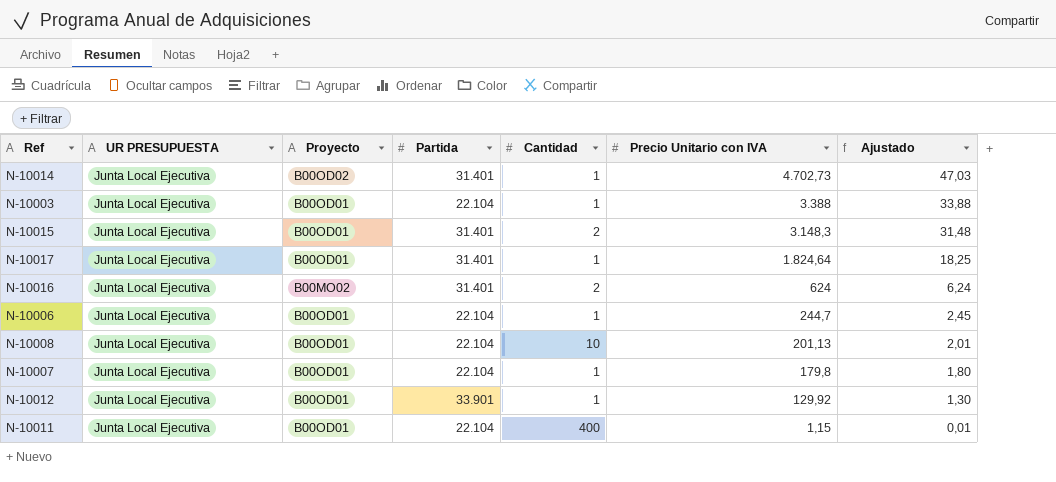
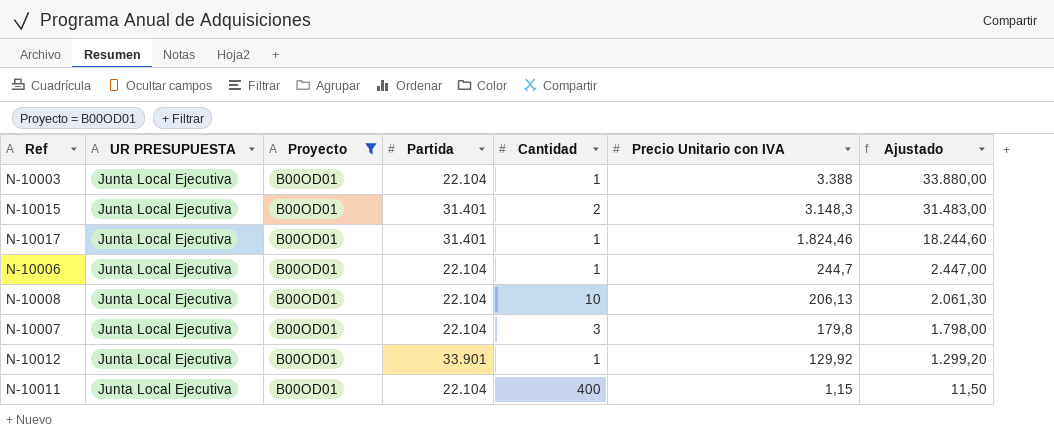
filter: none -> Proyecto = B00OD01
column Ajustado | formula: [Precio Unitario con IVA] * 0,01 -> [Precio Unitario con IVA] * 10
N-10017 | Precio Unitario con IVA: 1.824,64 -> 1.824,46
N-10008 | Precio Unitario con IVA: 201,13 -> 206,13
N-10007 | Cantidad: 1 -> 3

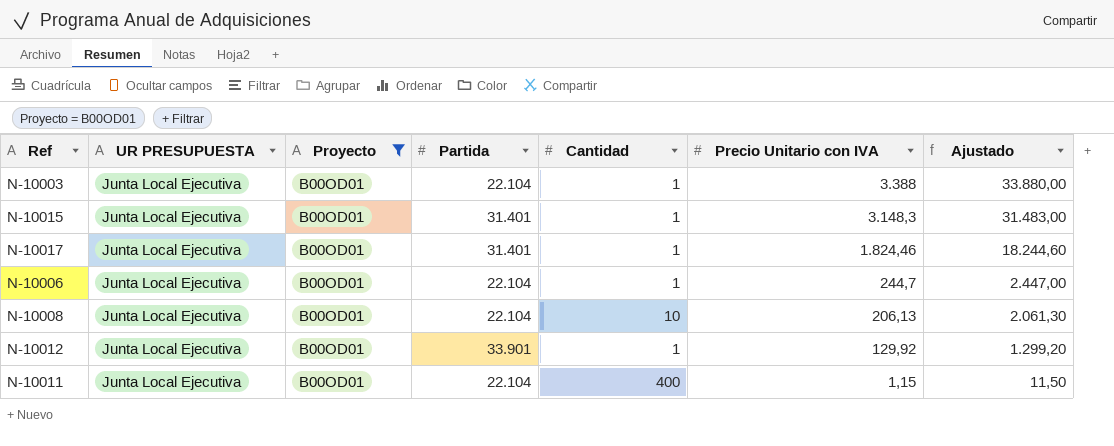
row N-10007: Junta Local Ejecutiva | B00OD01 | 22.104 | 3 | 179,8 | 1.798,00 -> none
N-10015 | Cantidad: 2 -> 1

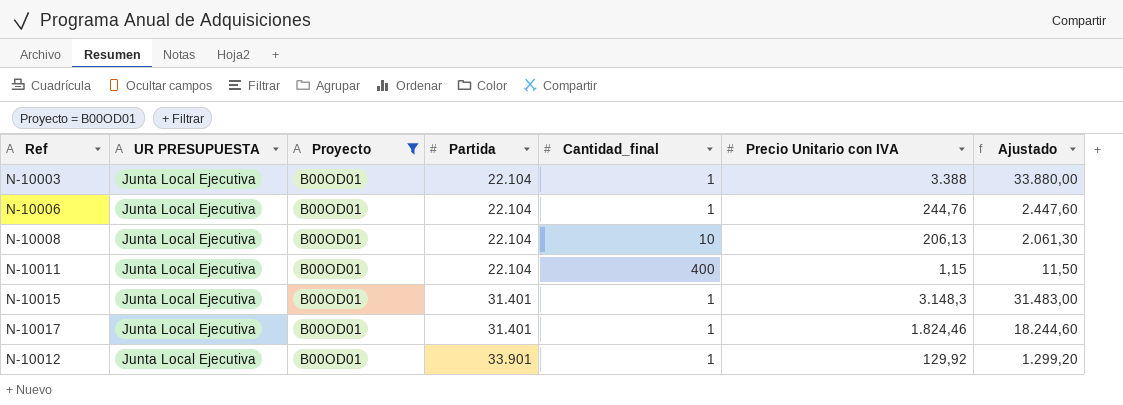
row order: Precio Unitario con IVA descending -> Partida ascending
column name: Cantidad -> Cantidad_final
N-10006 | Precio Unitario con IVA: 244,7 -> 244,76
N-10006 | Ajustado: 2.447,00 -> 2.447,60

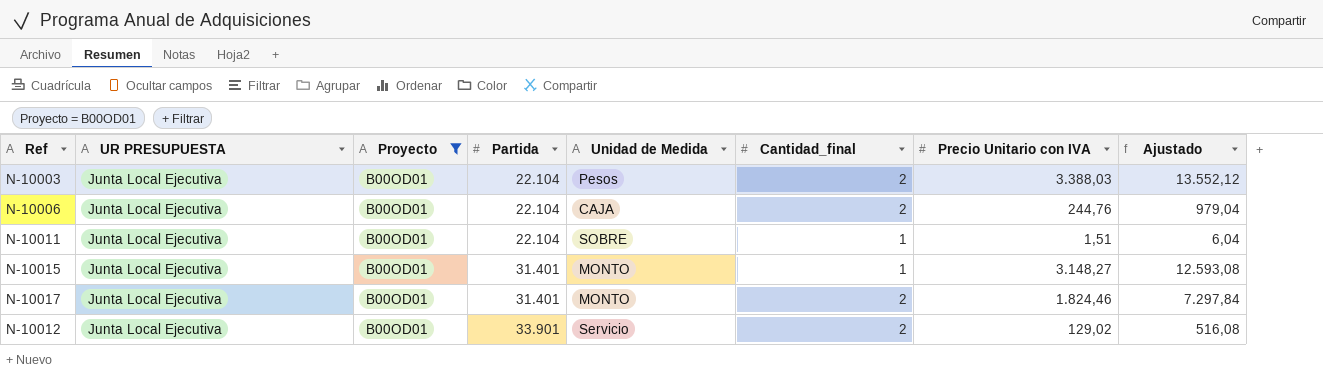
column Unidad de Medida | position: none -> 5
column Ajustado | formula: [Precio Unitario con IVA] * 10 -> [Precio Unitario con IVA] * 4
row N-10008: Junta Local Ejecutiva | B00OD01 | 22.104 | 10 | 206,13 | 2.061,30 -> none
N-10003 | Cantidad_final: 1 -> 2
N-10003 | Precio Unitario con IVA: 3.388 -> 3.388,03
N-10006 | Cantidad_final: 1 -> 2
N-10011 | Cantidad_final: 400 -> 1
N-10011 | Precio Unitario con IVA: 1,15 -> 1,51
N-10015 | Precio Unitario con IVA: 3.148,3 -> 3.148,27
N-10017 | Cantidad_final: 1 -> 2
N-10012 | Cantidad_final: 1 -> 2
N-10012 | Precio Unitario con IVA: 129,92 -> 129,02

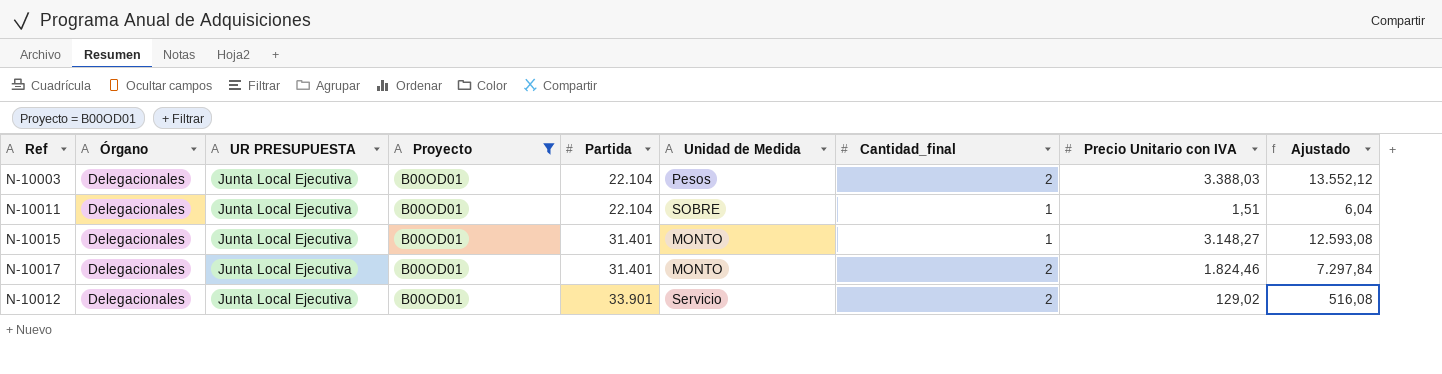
column Órgano | position: none -> 2
row N-10006: Junta Local Ejecutiva | B00OD01 | 22.104 | CAJA | 2 | 244,76 | 979,04 -> none

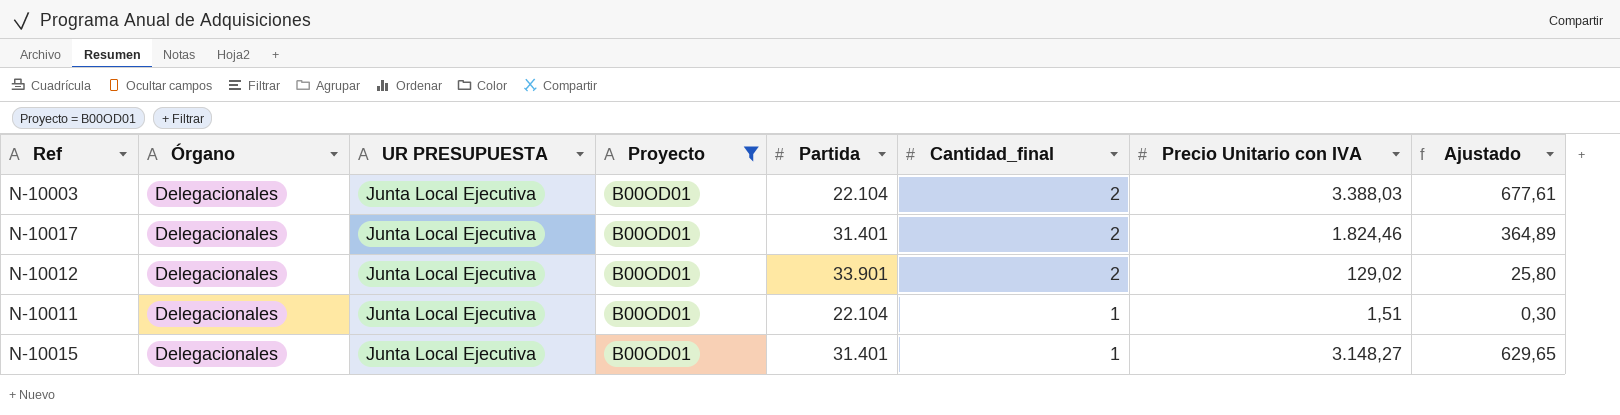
row order: Partida ascending -> Cantidad_final descending
column Unidad de Medida | position: 6 -> none
column Ajustado | formula: [Precio Unitario con IVA] * 4 -> [Precio Unitario con IVA] * 0,2

